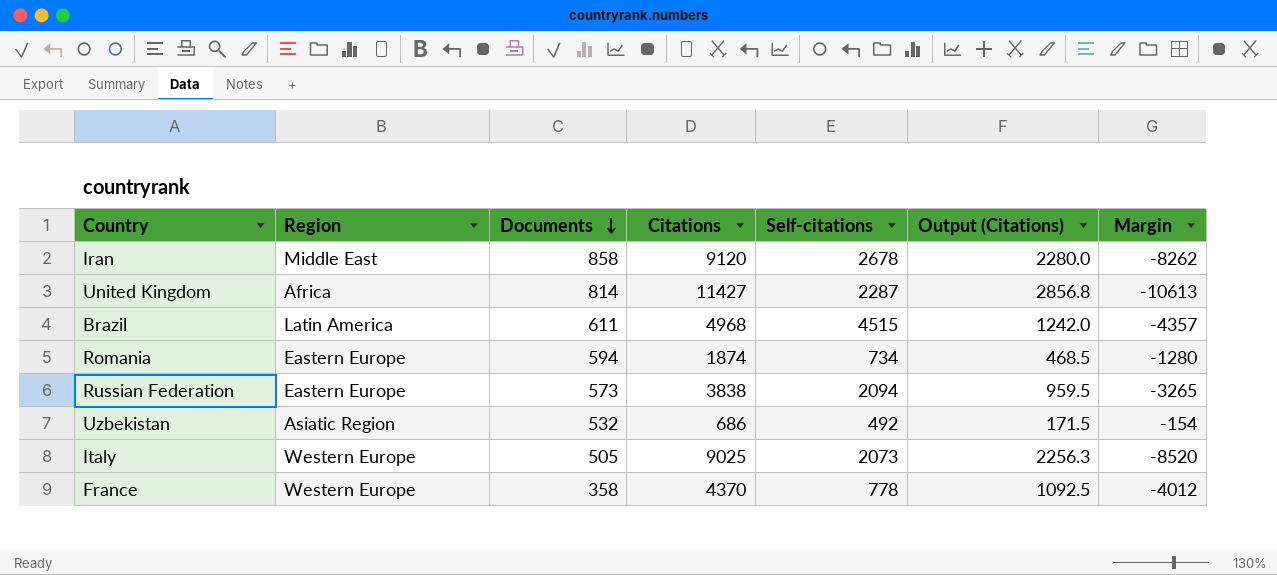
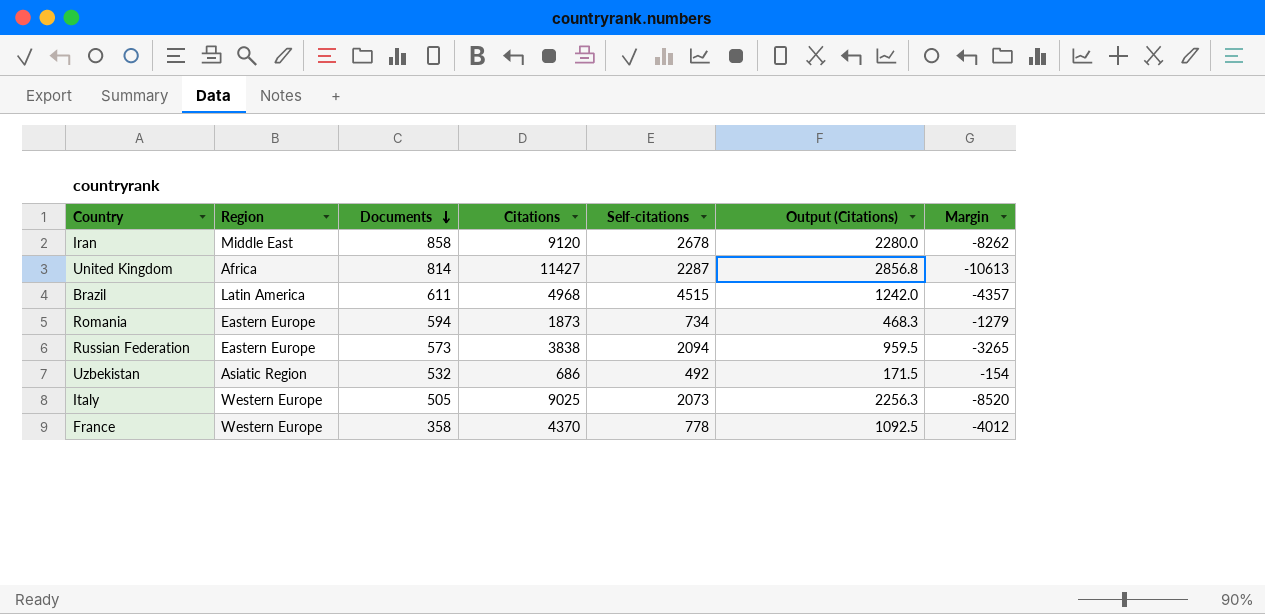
Romania | Citations: 1874 -> 1873
Romania | Output (Citations): 468.5 -> 468.3
Romania | Margin: -1280 -> -1279

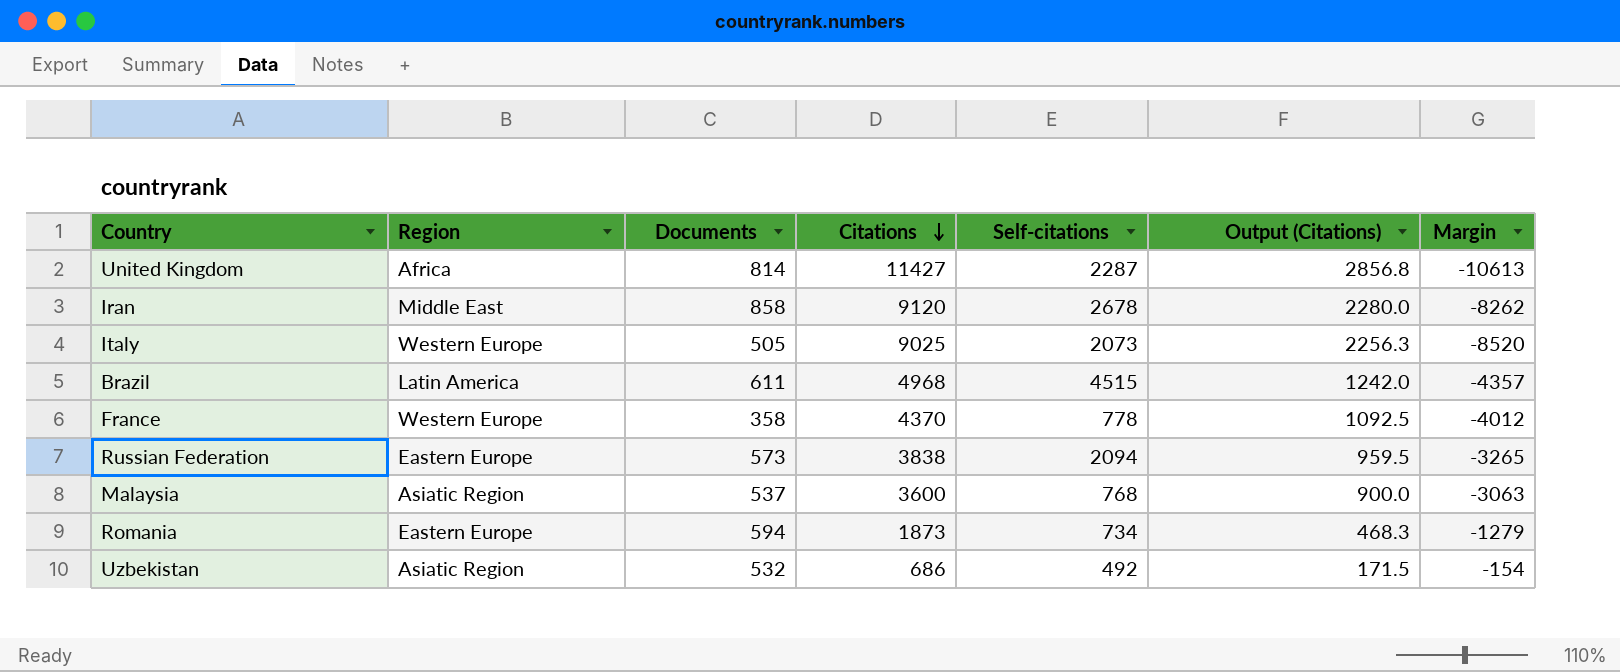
row order: Documents descending -> Citations descending
row Malaysia: none -> Asiatic Region | 537 | 3600 | 768 | 900.0 | -3063

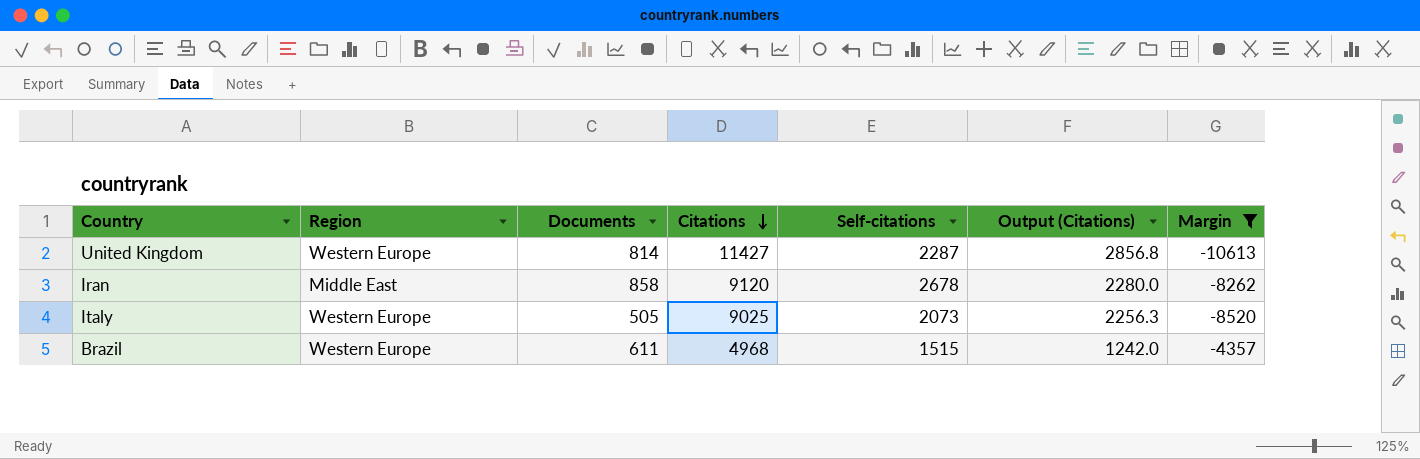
filter: none -> Margin <= -4357
United Kingdom | Region: Africa -> Western Europe
Brazil | Region: Latin America -> Western Europe
Brazil | Self-citations: 4515 -> 1515

